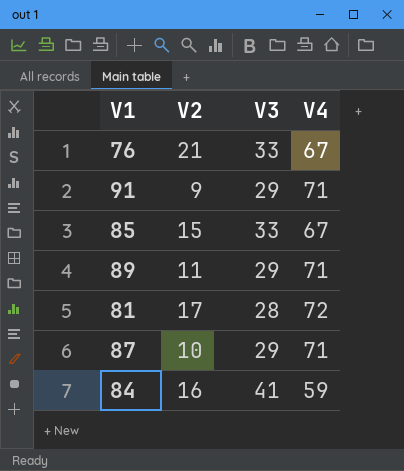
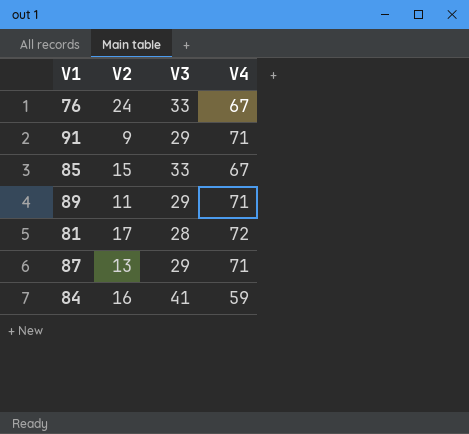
76 | V2: 21 -> 24
87 | V2: 10 -> 13

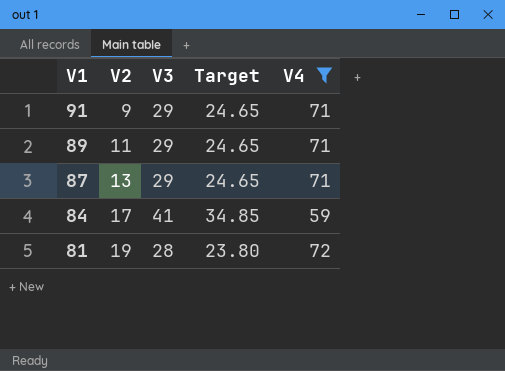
filter: none -> V4 != 67
row order: none -> V1 descending
column Target | formula: none -> [V3] * 0.85
84 | V2: 16 -> 17
81 | V2: 17 -> 19

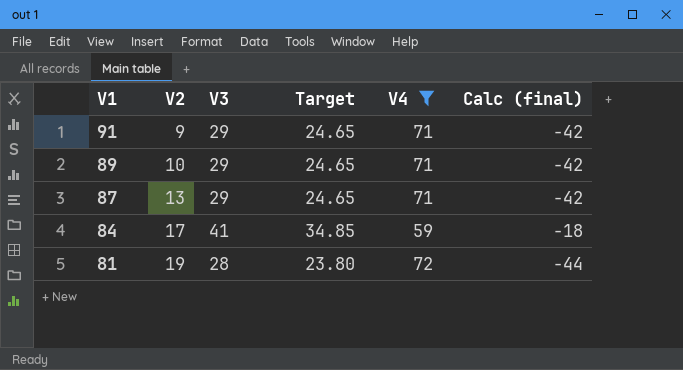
column Calc (final) | formula: none -> [V3] - [V4]
89 | V2: 11 -> 10

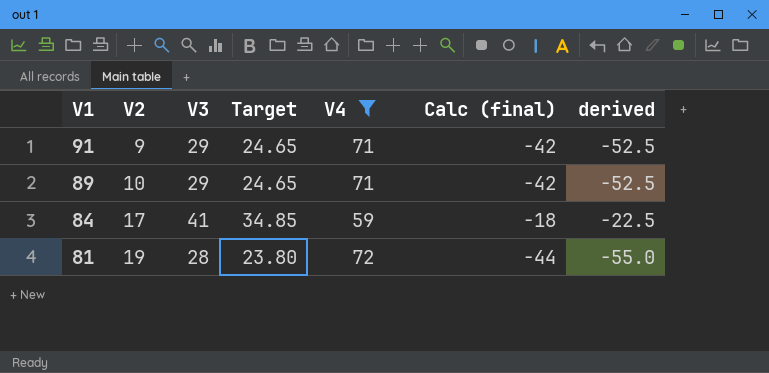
column derived | formula: none -> [Calc (final)] * 1.25
row 87: 13 | 29 | 24.65 | 71 | -42 -> none

